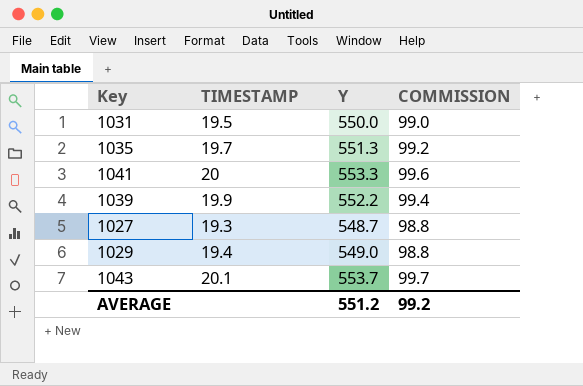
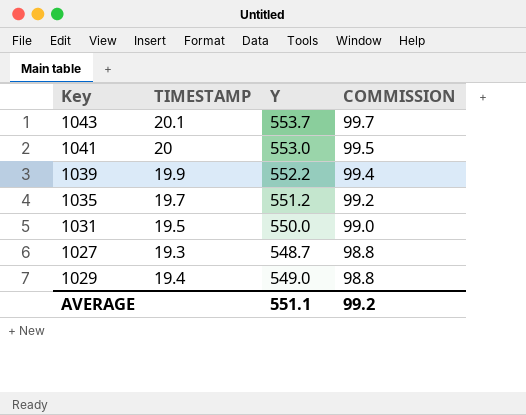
row order: none -> COMMISSION descending
1041 | Y: 553.3 -> 553.0
1041 | COMMISSION: 99.6 -> 99.5
1035 | Y: 551.3 -> 551.2
AVERAGE | Y: 551.2 -> 551.1

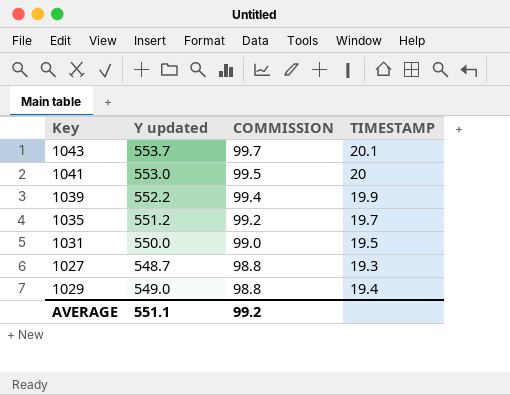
column name: Y -> Y updated
column TIMESTAMP | position: 2 -> 4

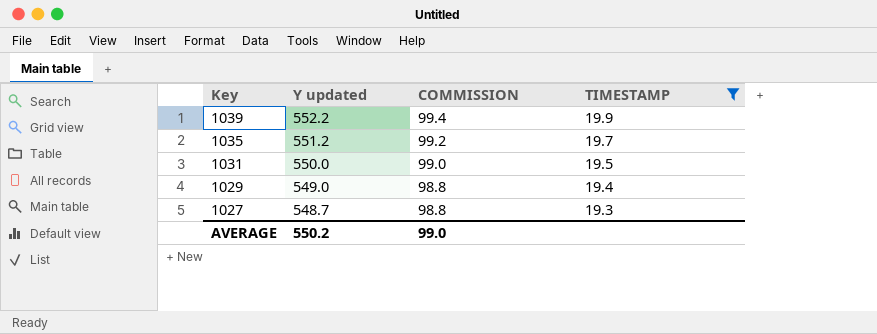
filter: none -> TIMESTAMP <= 19.9
row order: COMMISSION descending -> Key descending
AVERAGE | Y updated: 551.1 -> 550.2
AVERAGE | COMMISSION: 99.2 -> 99.0

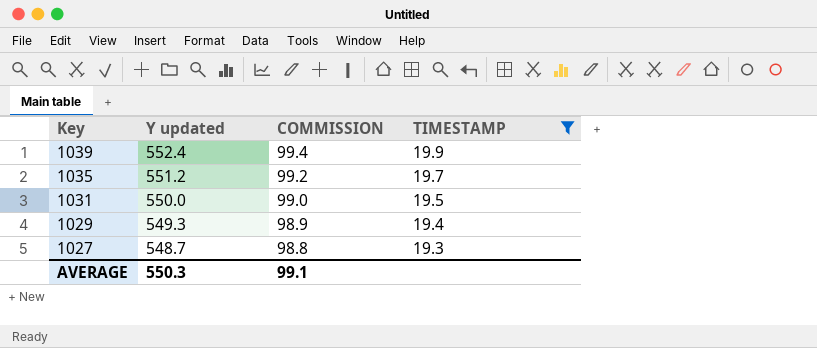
1039 | Y updated: 552.2 -> 552.4
1029 | Y updated: 549.0 -> 549.3
1029 | COMMISSION: 98.8 -> 98.9
AVERAGE | Y updated: 550.2 -> 550.3
AVERAGE | COMMISSION: 99.0 -> 99.1

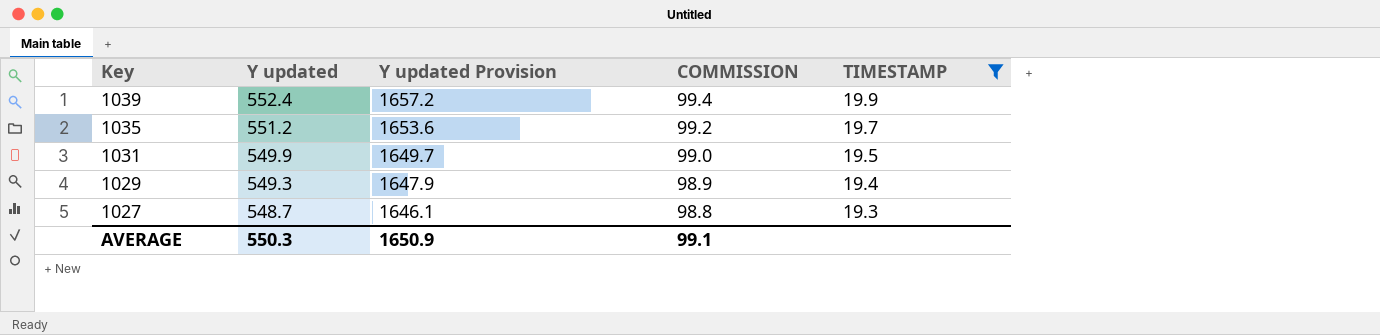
column Y updated Provision | formula: none -> [Y updated] * 3
1031 | Y updated: 550.0 -> 549.9

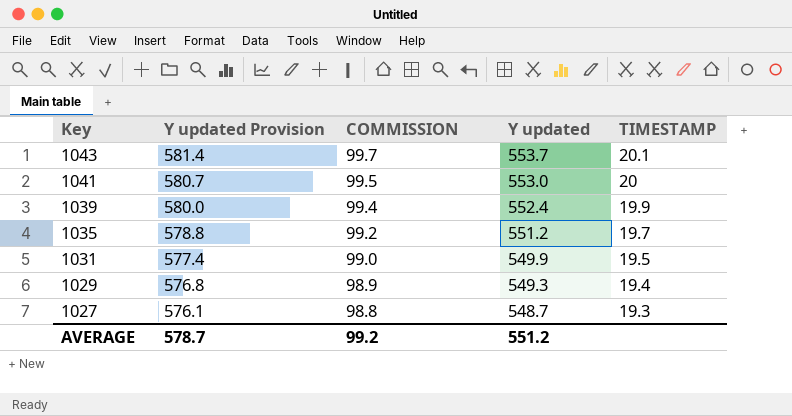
filter: TIMESTAMP <= 19.9 -> none
column Y updated Provision | formula: [Y updated] * 3 -> [Y updated] * 1.05
column Y updated | position: 2 -> 4
AVERAGE | Y updated Provision: 1650.9 -> 578.7
AVERAGE | COMMISSION: 99.1 -> 99.2
AVERAGE | Y updated: 550.3 -> 551.2

